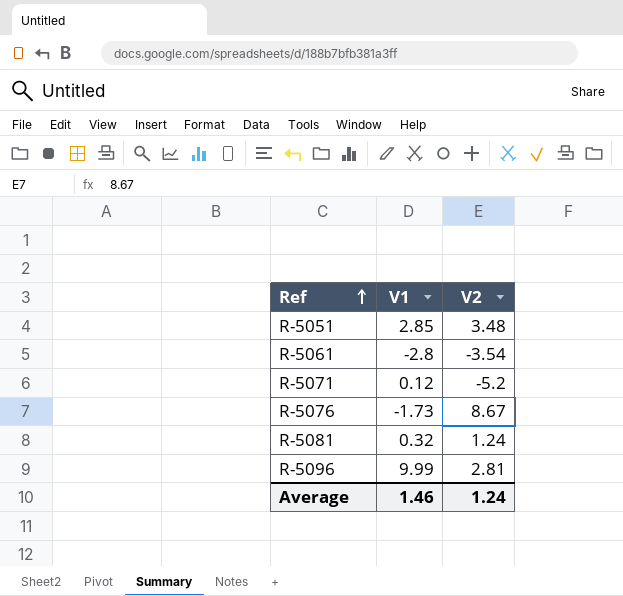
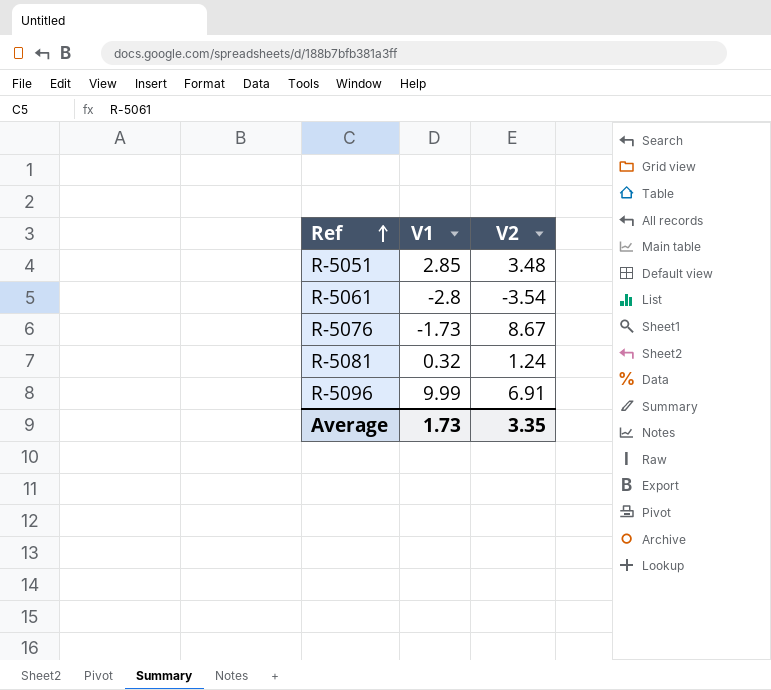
row R-5071: 0.12 | -5.2 -> none
R-5096 | V2: 2.81 -> 6.91
Average | V1: 1.46 -> 1.73
Average | V2: 1.24 -> 3.35

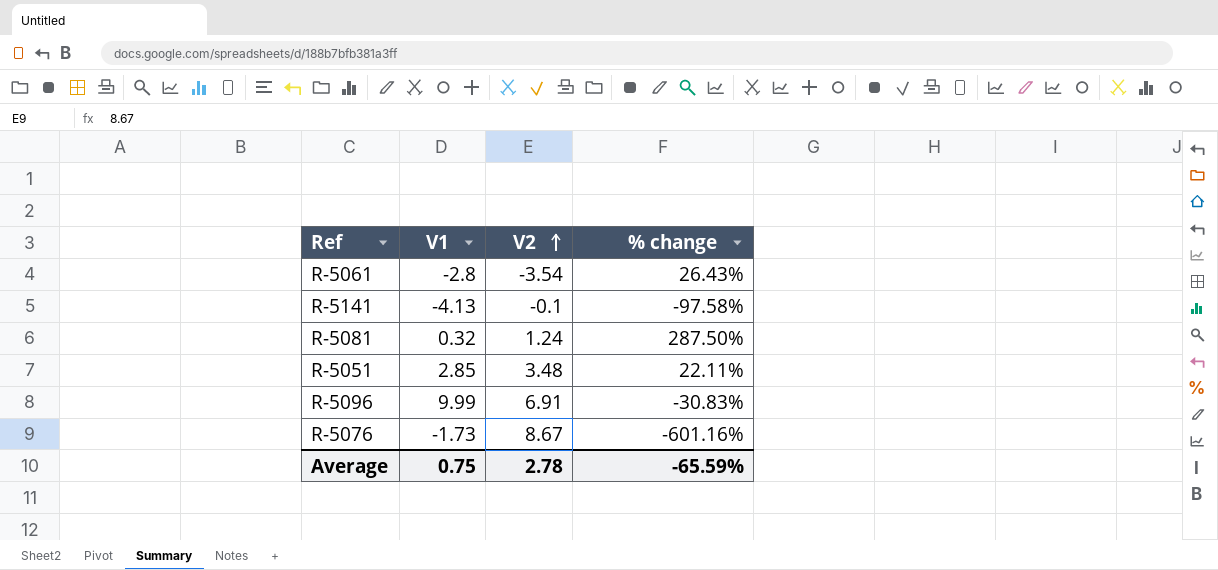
row order: Ref ascending -> V2 ascending
column % change | formula: none -> ([V2] - [V1]) / [V1]
row R-5141: none -> -4.13 | -0.1 | -97.58%
Average | V1: 1.73 -> 0.75
Average | V2: 3.35 -> 2.78

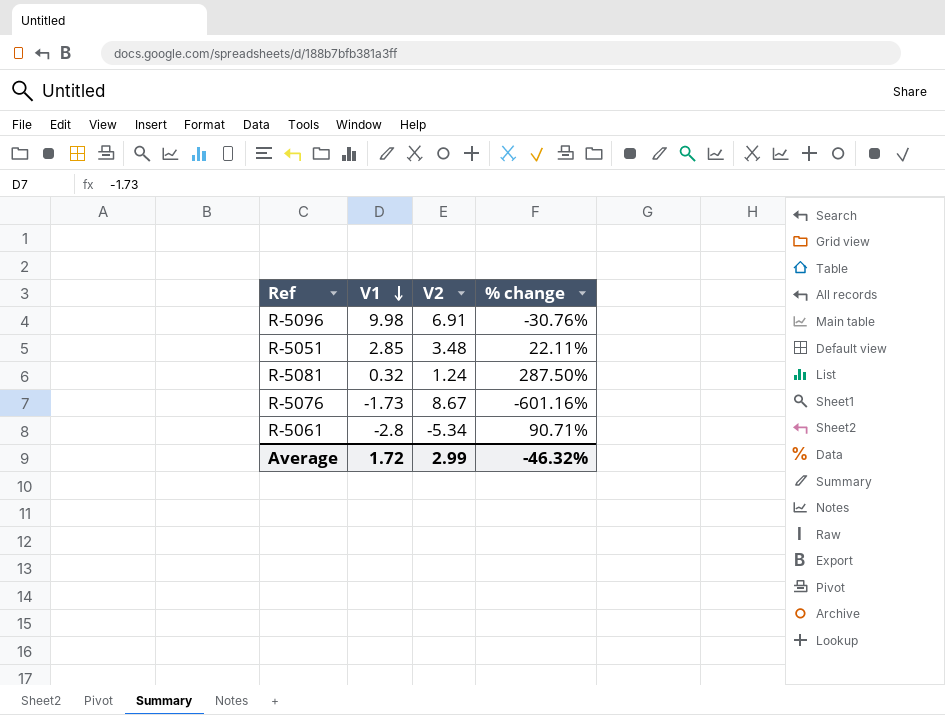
row order: V2 ascending -> V1 descending
row R-5141: -4.13 | -0.1 | -97.58% -> none
R-5096 | V1: 9.99 -> 9.98
R-5096 | % change: -30.83% -> -30.76%
R-5061 | V2: -3.54 -> -5.34
R-5061 | % change: 26.43% -> 90.71%
Average | V1: 0.75 -> 1.72
Average | V2: 2.78 -> 2.99
Average | % change: -65.59% -> -46.32%

